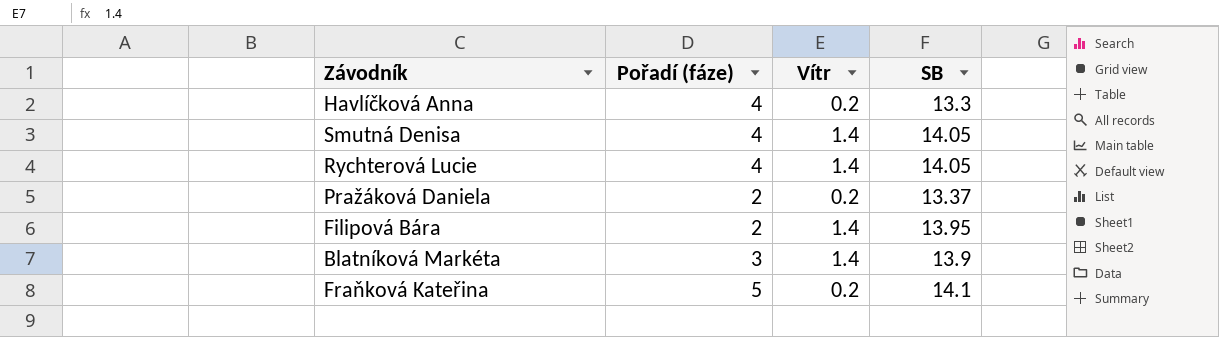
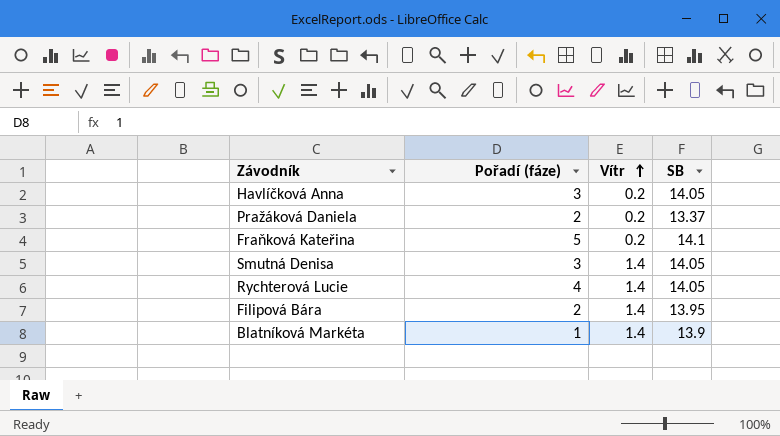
row order: none -> Vítr ascending
Havlíčková Anna | Pořadí (fáze): 4 -> 3
Havlíčková Anna | SB: 13.3 -> 14.05
Smutná Denisa | Pořadí (fáze): 4 -> 3
Blatníková Markéta | Pořadí (fáze): 3 -> 1

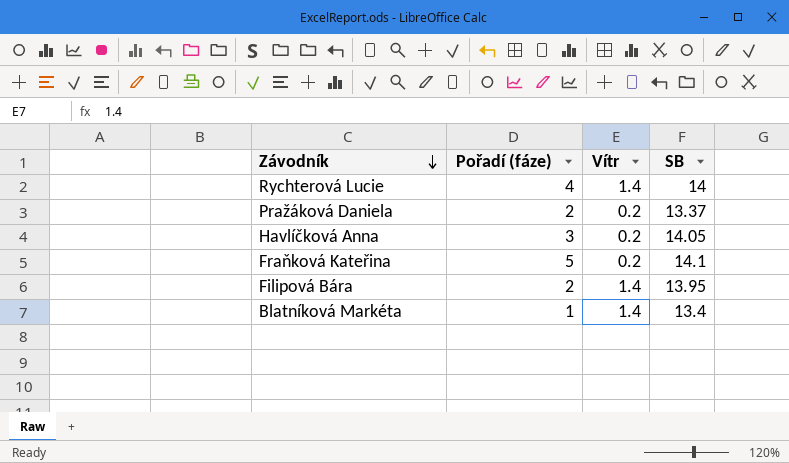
row order: Vítr ascending -> Závodník descending
row Smutná Denisa: 3 | 1.4 | 14.05 -> none
Rychterová Lucie | SB: 14.05 -> 14
Blatníková Markéta | SB: 13.9 -> 13.4

